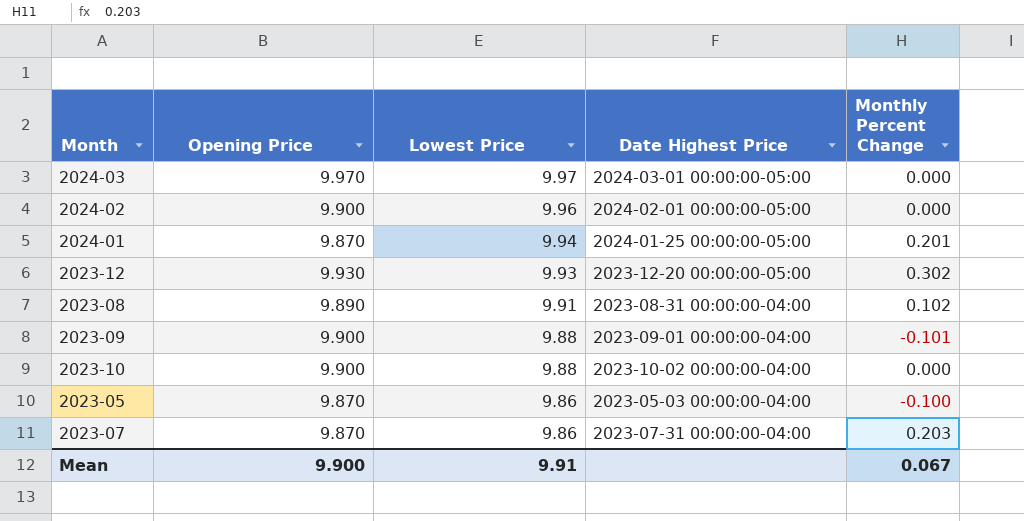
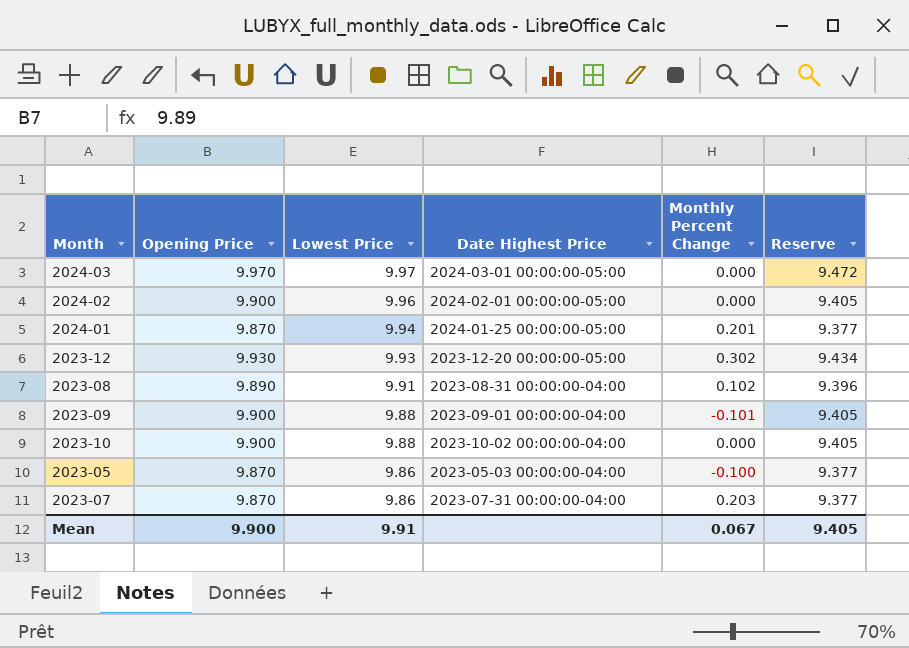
column Reserve | formula: none -> [Opening Price] * 0.95

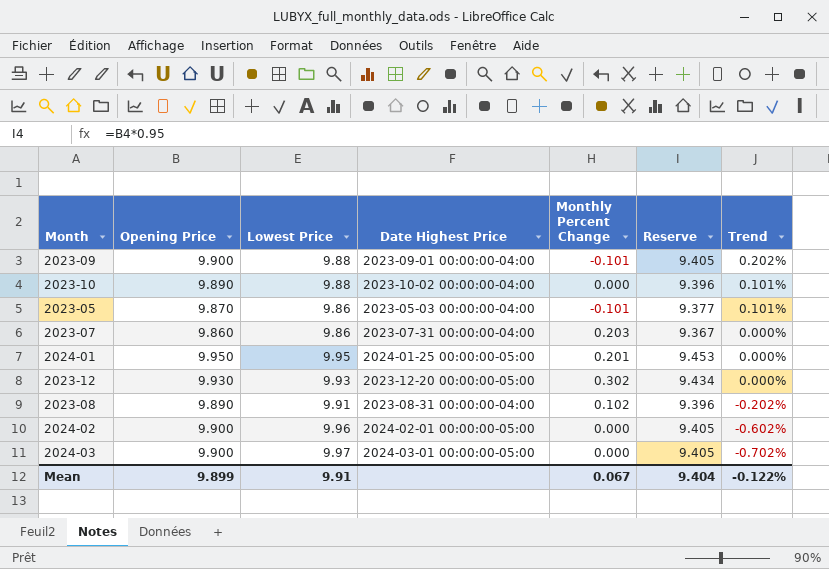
row order: Lowest Price descending -> Trend descending
column Trend | formula: none -> ([Opening Price] - [Lowest Price]) / [Lowest Price]
2023-10 | Opening Price: 9.900 -> 9.890
2023-10 | Reserve: 9.405 -> 9.396
2023-05 | Monthly Percent Change: -0.100 -> -0.101
2023-07 | Opening Price: 9.870 -> 9.860
2023-07 | Reserve: 9.377 -> 9.367
2024-01 | Opening Price: 9.870 -> 9.950
2024-01 | Lowest Price: 9.94 -> 9.95
2024-01 | Reserve: 9.377 -> 9.453
2024-03 | Opening Price: 9.970 -> 9.900
2024-03 | Reserve: 9.472 -> 9.405
Mean | Opening Price: 9.900 -> 9.899
Mean | Reserve: 9.405 -> 9.404

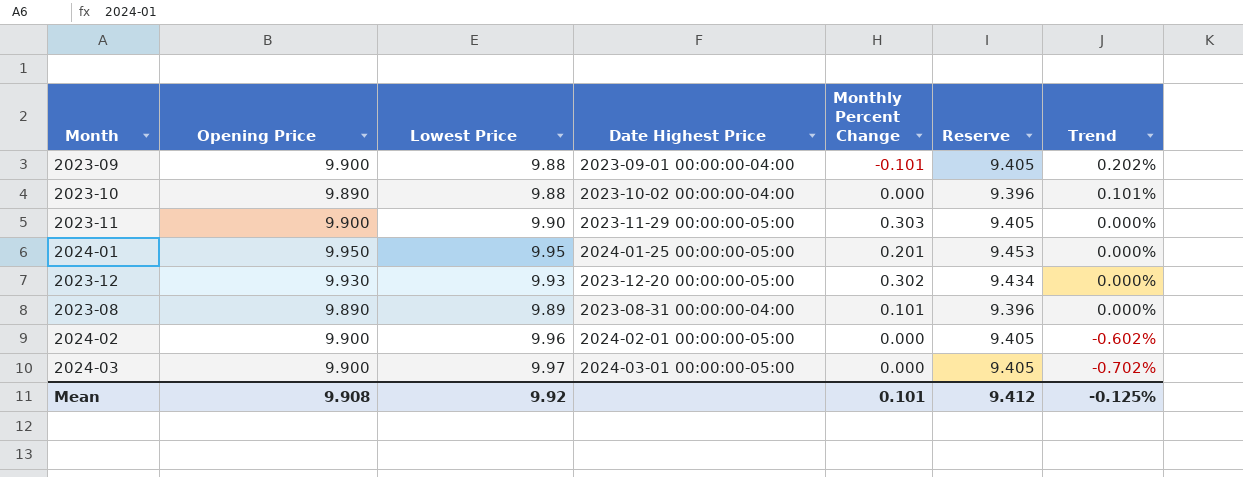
row 2023-05: 9.870 | 9.86 | 2023-05-03 00:00:00-04:00 | -0.101 | 9.377 | 0.101% -> none
row 2023-07: 9.860 | 9.86 | 2023-07-31 00:00:00-04:00 | 0.203 | 9.367 | 0.000% -> none
row 2023-11: none -> 9.900 | 9.90 | 2023-11-29 00:00:00-05:00 | 0.303 | 9.405 | 0.000%
2023-08 | Lowest Price: 9.91 -> 9.89
2023-08 | Monthly Percent Change: 0.102 -> 0.101
2023-08 | Trend: -0.202% -> 0.000%
Mean | Opening Price: 9.899 -> 9.908
Mean | Lowest Price: 9.91 -> 9.92
Mean | Monthly Percent Change: 0.067 -> 0.101
Mean | Reserve: 9.404 -> 9.412
Mean | Trend: -0.122% -> -0.125%

